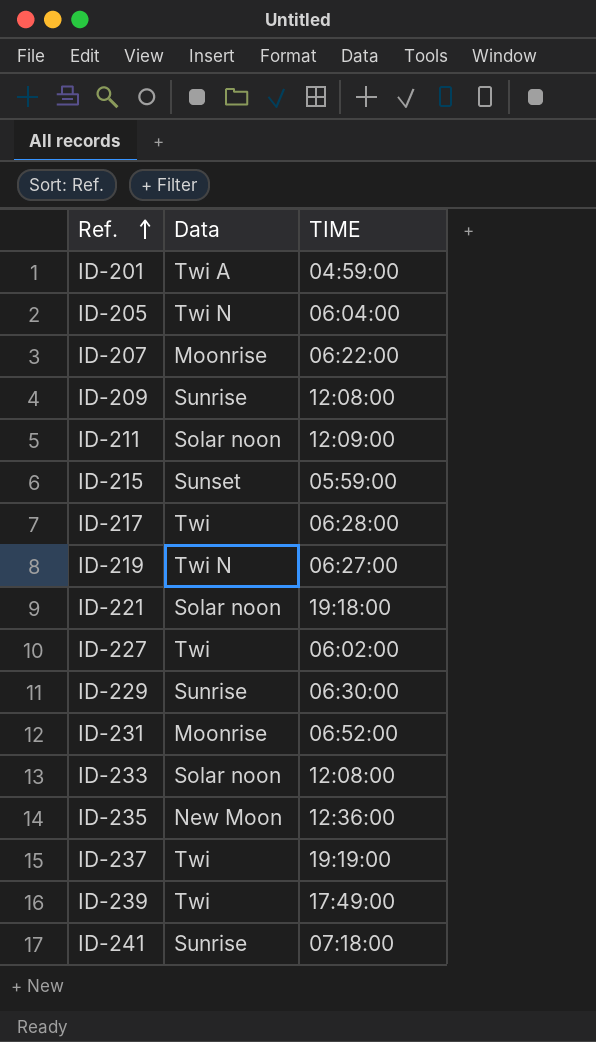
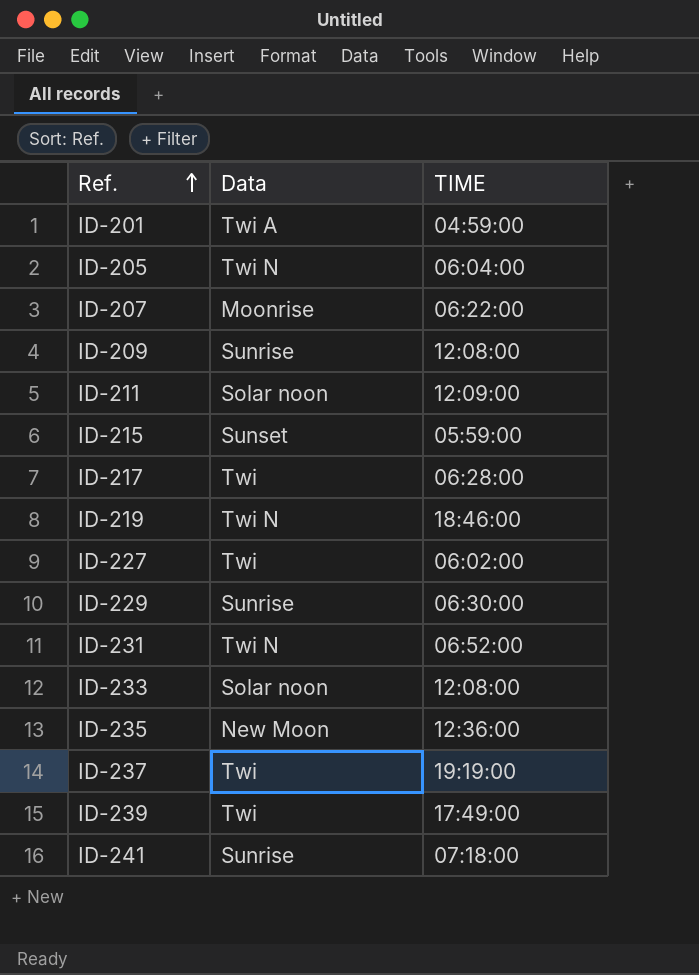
row ID-221: Solar noon | 19:18:00 -> none
ID-219 | TIME: 06:27:00 -> 18:46:00
ID-231 | Data: Moonrise -> Twi N

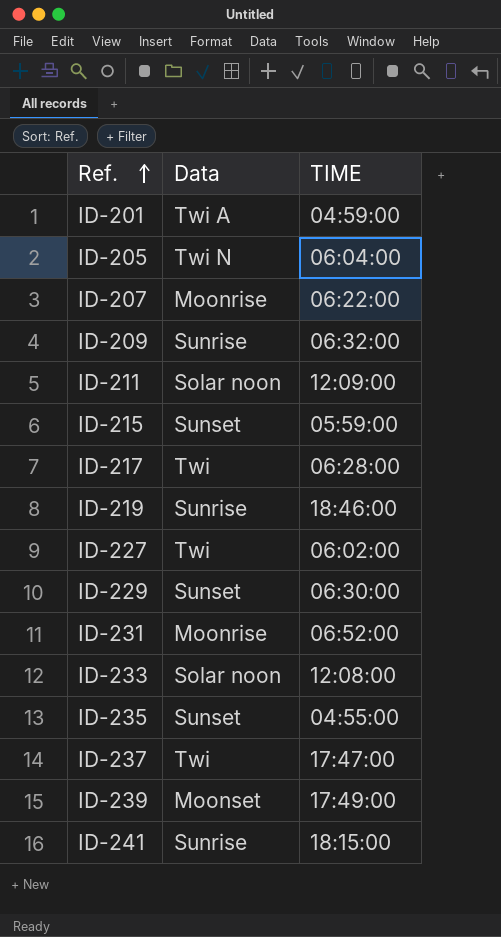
ID-209 | TIME: 12:08:00 -> 06:32:00
ID-219 | Data: Twi N -> Sunrise
ID-229 | Data: Sunrise -> Sunset
ID-231 | Data: Twi N -> Moonrise
ID-235 | Data: New Moon -> Sunset
ID-235 | TIME: 12:36:00 -> 04:55:00
ID-237 | TIME: 19:19:00 -> 17:47:00
ID-239 | Data: Twi -> Moonset
ID-241 | TIME: 07:18:00 -> 18:15:00

